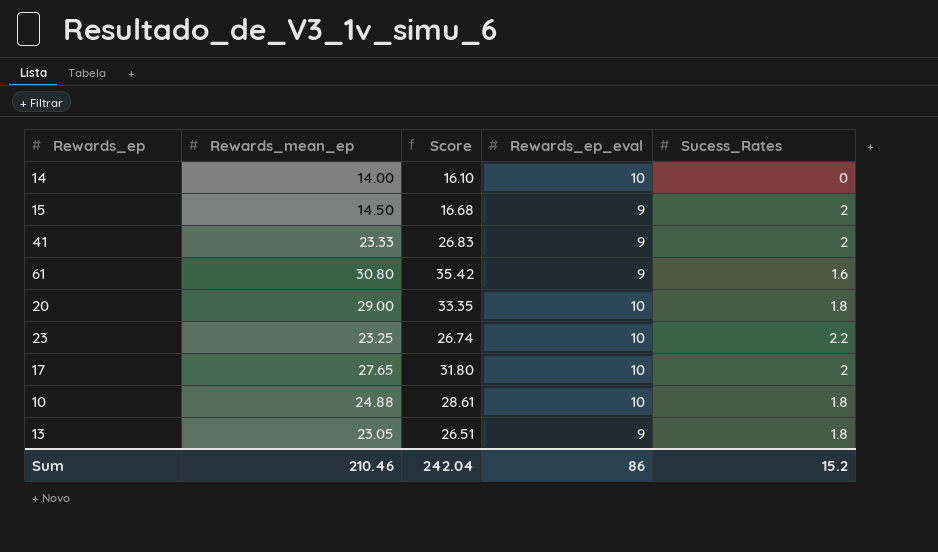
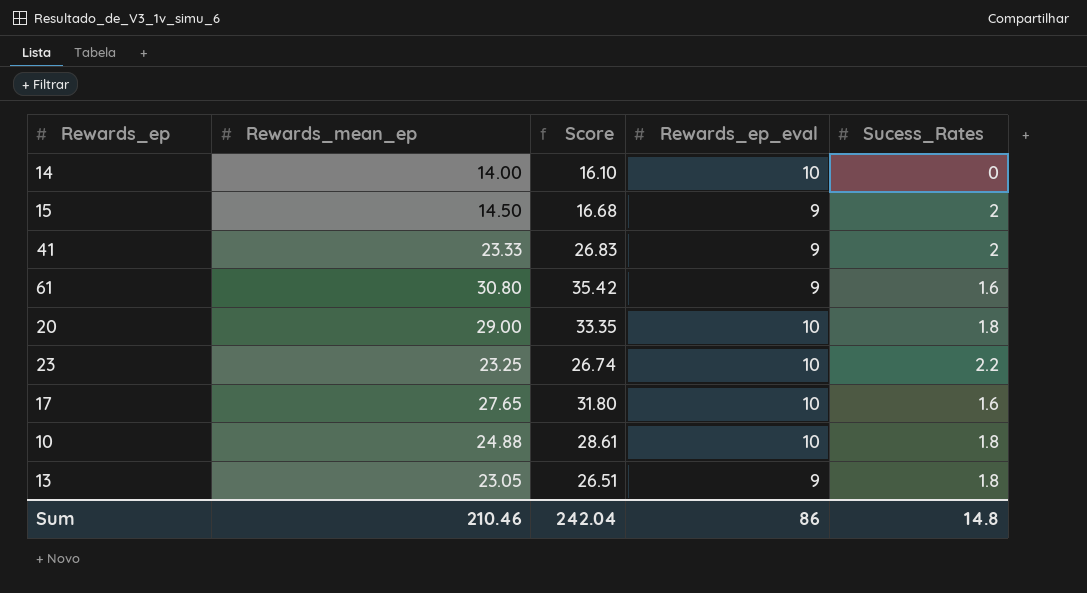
17 | Sucess_Rates: 2 -> 1.6
Sum | Sucess_Rates: 15.2 -> 14.8

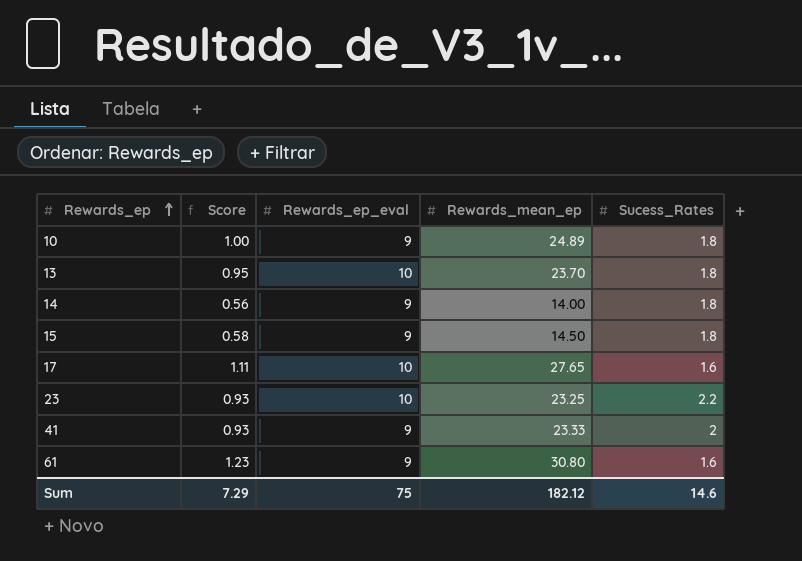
row order: none -> Rewards_ep ascending
column Score | formula: [Rewards_mean_ep] * 1.15 -> [Rewards_mean_ep] * 0.04
column Rewards_mean_ep | position: 2 -> 4
row 20: 29.00 | 33.35 | 10 | 1.8 -> none
10 | Rewards_ep_eval: 10 -> 9
10 | Rewards_mean_ep: 24.88 -> 24.89
13 | Rewards_ep_eval: 9 -> 10
13 | Rewards_mean_ep: 23.05 -> 23.70
14 | Rewards_ep_eval: 10 -> 9
14 | Sucess_Rates: 0 -> 1.8
15 | Sucess_Rates: 2 -> 1.8
Sum | Score: 242.04 -> 7.29
Sum | Rewards_ep_eval: 86 -> 75
Sum | Rewards_mean_ep: 210.46 -> 182.12
Sum | Sucess_Rates: 14.8 -> 14.6

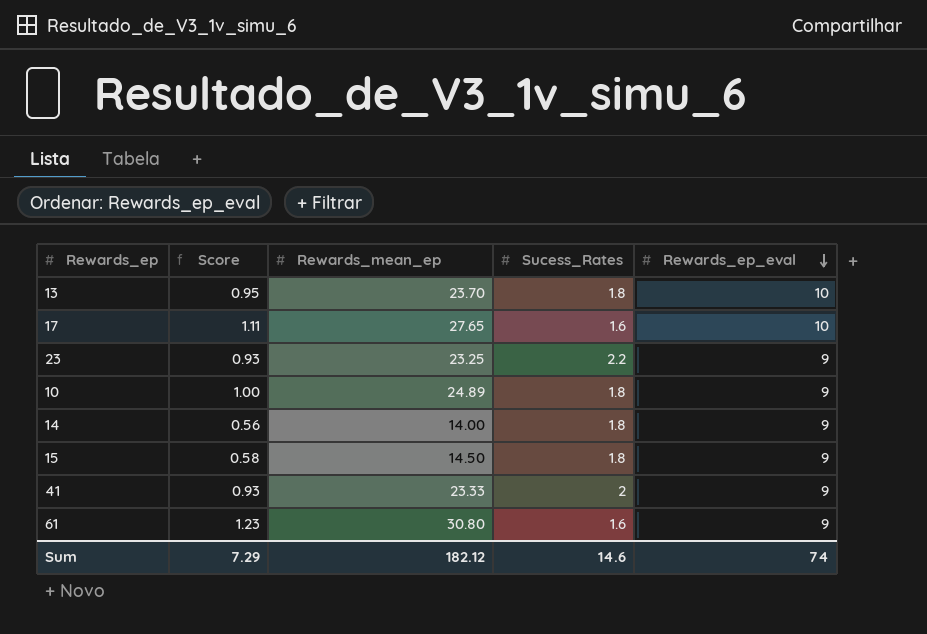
row order: Rewards_ep ascending -> Rewards_ep_eval descending
column Rewards_ep_eval | position: 3 -> 5
23 | Rewards_ep_eval: 10 -> 9
Sum | Rewards_ep_eval: 75 -> 74

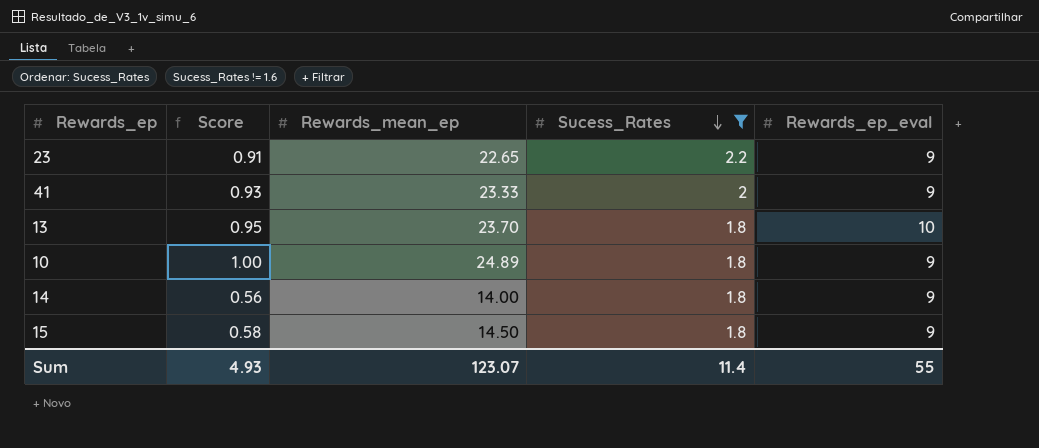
filter: none -> Sucess_Rates != 1.6
row order: Rewards_ep_eval descending -> Sucess_Rates descending
23 | Score: 0.93 -> 0.91
23 | Rewards_mean_ep: 23.25 -> 22.65
Sum | Score: 7.29 -> 4.93
Sum | Rewards_mean_ep: 182.12 -> 123.07
Sum | Sucess_Rates: 14.6 -> 11.4
Sum | Rewards_ep_eval: 74 -> 55

